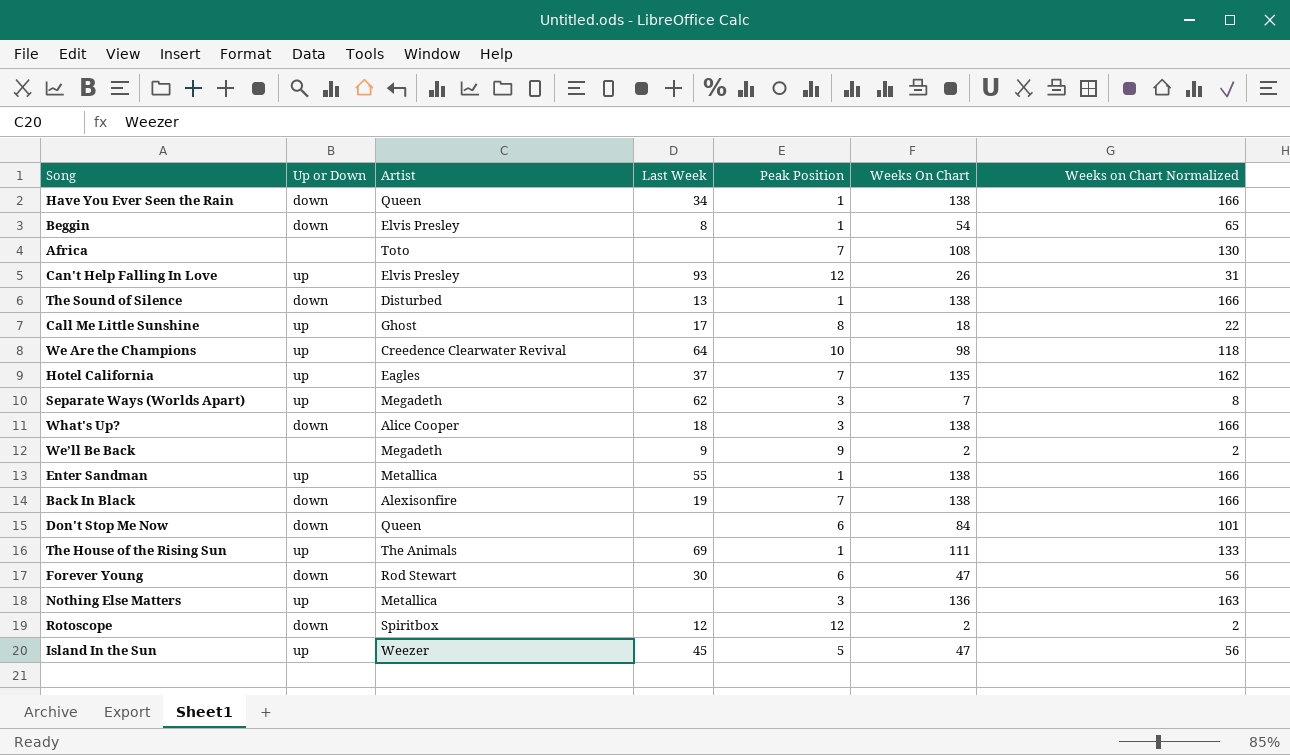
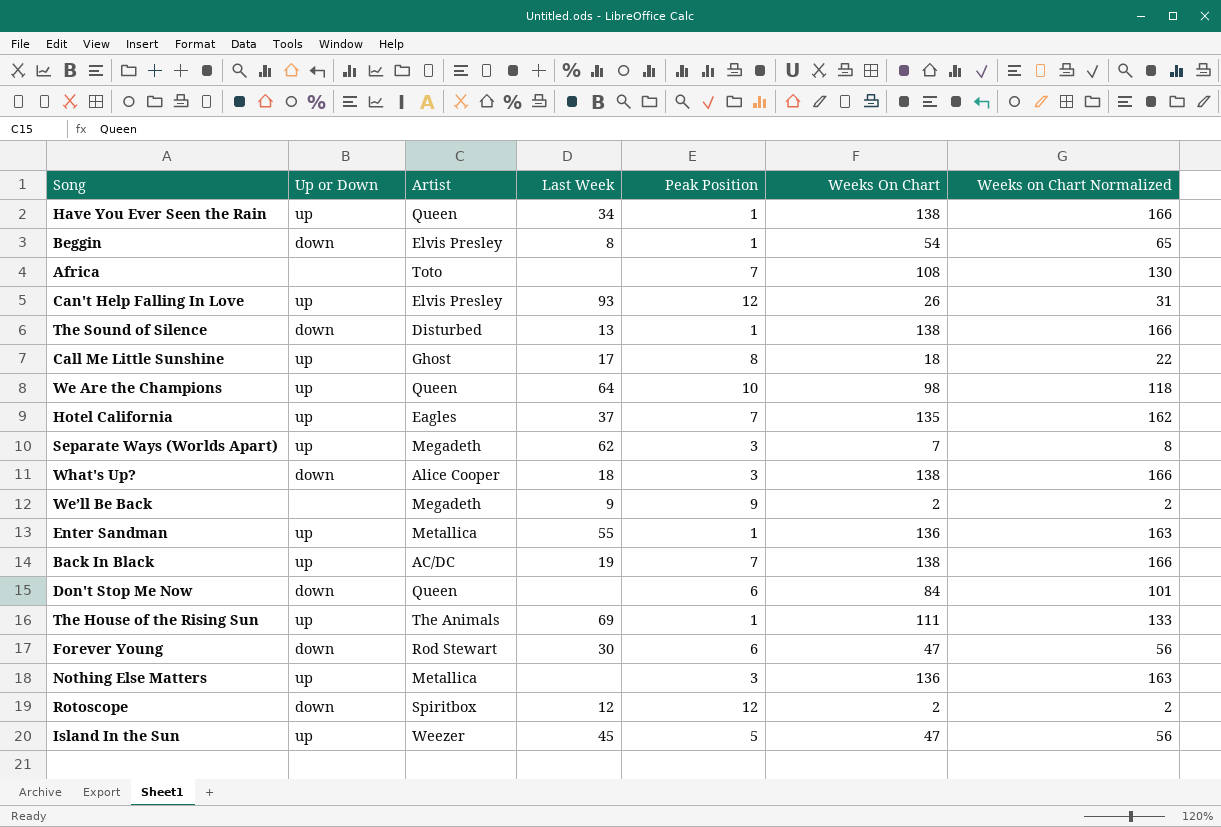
Have You Ever Seen the Rain | Up or Down: down -> up
We Are the Champions | Artist: Creedence Clearwater Revival -> Queen
Enter Sandman | Weeks On Chart: 138 -> 136
Enter Sandman | Weeks on Chart Normalized: 166 -> 163
Back In Black | Up or Down: down -> up
Back In Black | Artist: Alexisonfire -> AC/DC

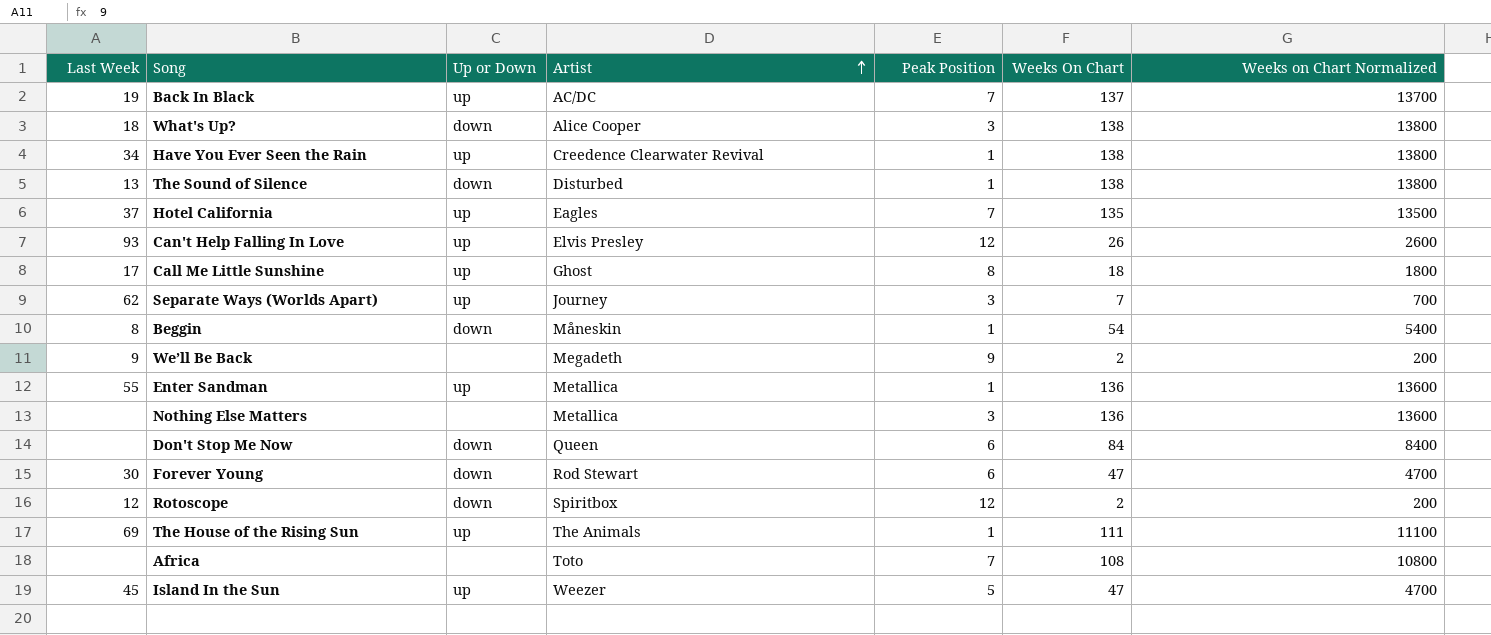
row order: none -> Artist ascending
column Last Week | position: 4 -> 1
column Weeks on Chart Normalized | formula: [Weeks On Chart] * 1.2 -> [Weeks On Chart] * 100
row We Are the Champions: up | Queen | 64 | 10 | 98 | 118 -> none
Back In Black | Weeks On Chart: 138 -> 137
Have You Ever Seen the Rain | Artist: Queen -> Creedence Clearwater Revival
Separate Ways (Worlds Apart) | Artist: Megadeth -> Journey
Beggin | Artist: Elvis Presley -> Måneskin
Nothing Else Matters | Up or Down: up -> none

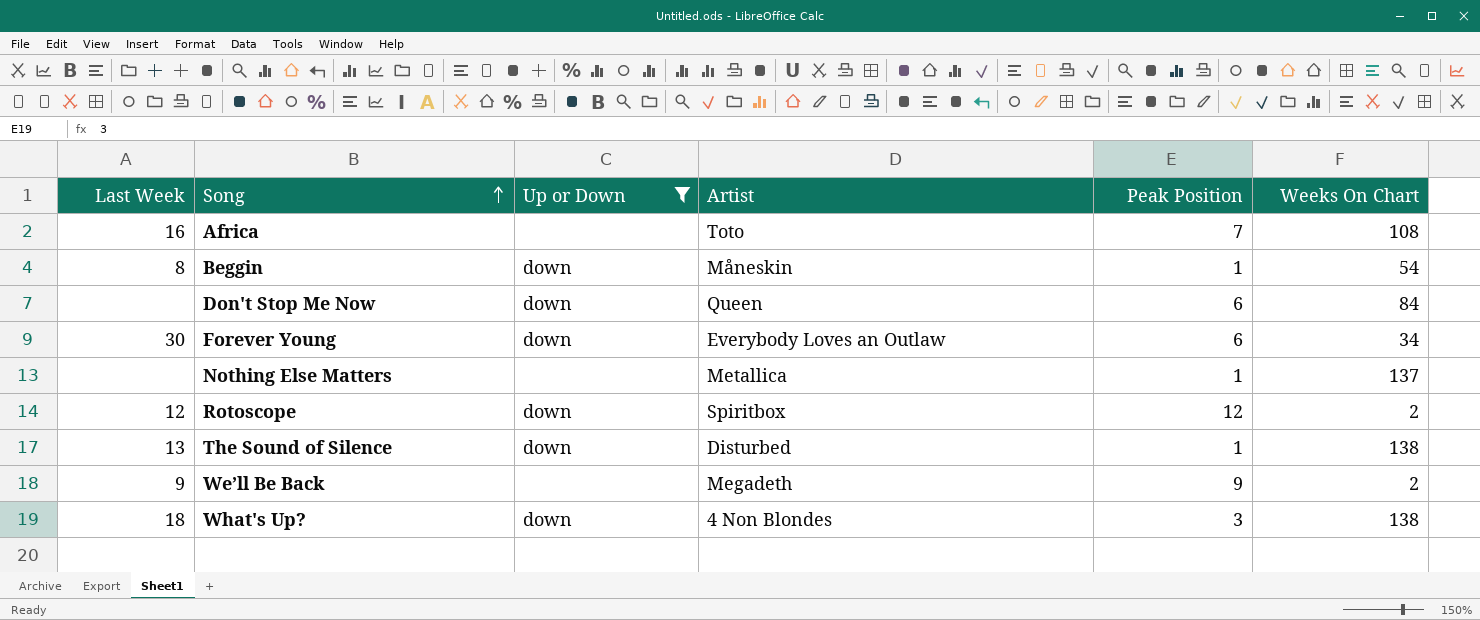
filter: none -> Up or Down != up
row order: Artist ascending -> Song ascending
column Weeks on Chart Normalized | formula: [Weeks On Chart] * 100 -> none
Africa | Last Week: none -> 16
Forever Young | Artist: Rod Stewart -> Everybody Loves an Outlaw
Forever Young | Weeks On Chart: 47 -> 34
Nothing Else Matters | Peak Position: 3 -> 1
Nothing Else Matters | Weeks On Chart: 136 -> 137
What's Up? | Artist: Alice Cooper -> 4 Non Blondes

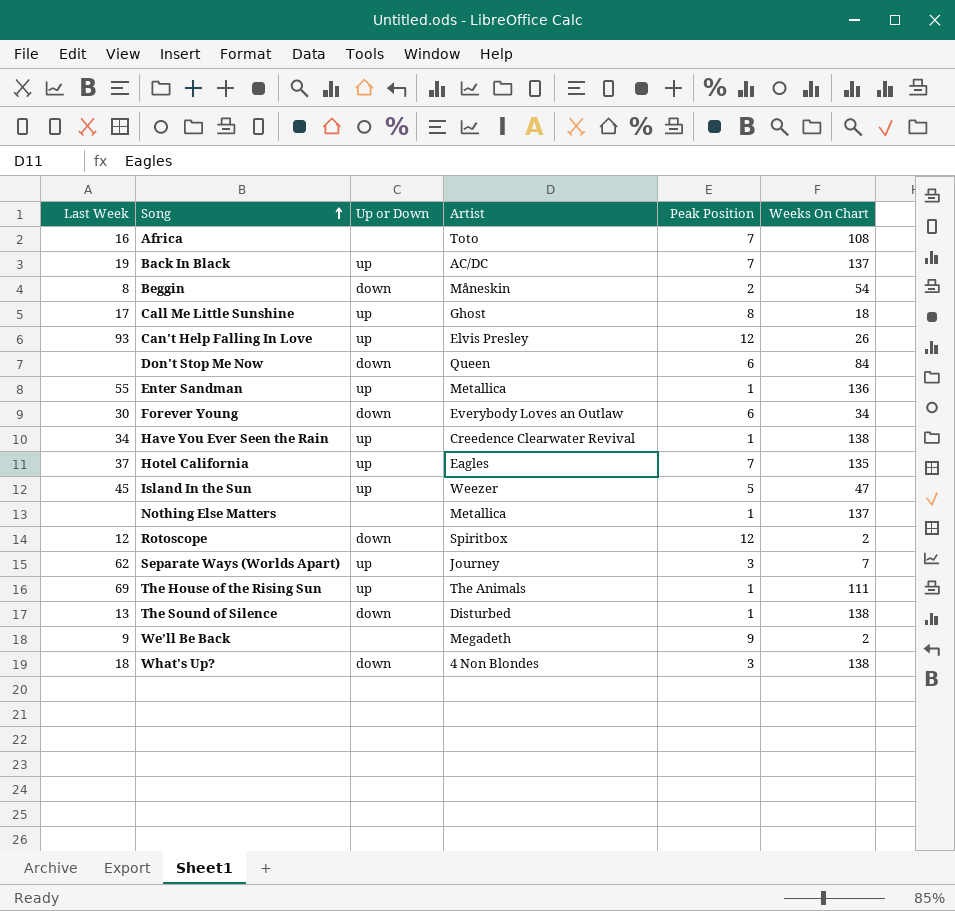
filter: Up or Down != up -> none
Beggin | Peak Position: 1 -> 2

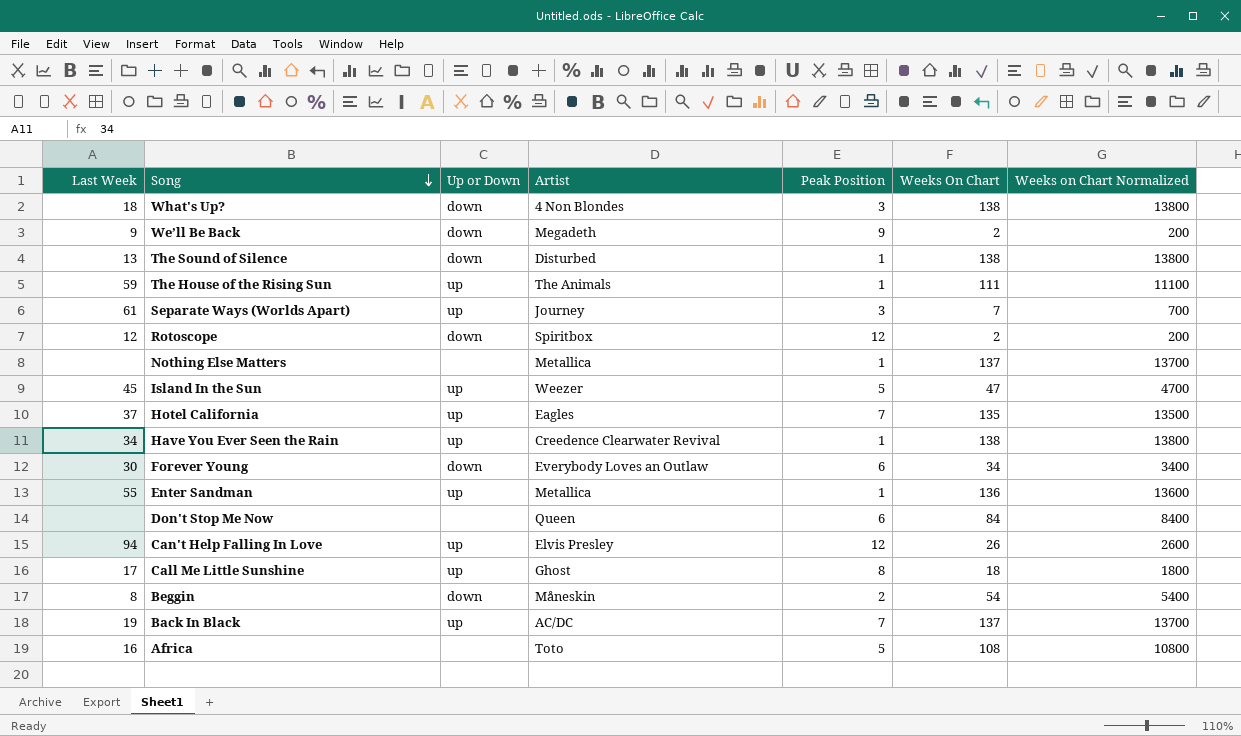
row order: Song ascending -> Song descending
column Weeks on Chart Normalized | formula: none -> [Weeks On Chart] * 100
We’ll Be Back | Up or Down: none -> down
The House of the Rising Sun | Last Week: 69 -> 59
Separate Ways (Worlds Apart) | Last Week: 62 -> 61
Don't Stop Me Now | Up or Down: down -> none
Can't Help Falling In Love | Last Week: 93 -> 94
Africa | Peak Position: 7 -> 5

